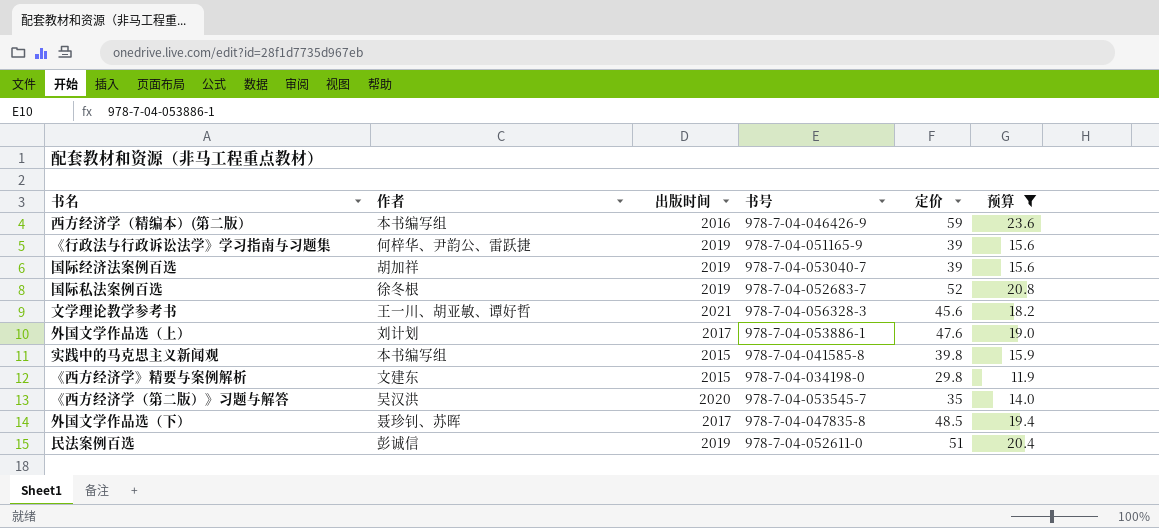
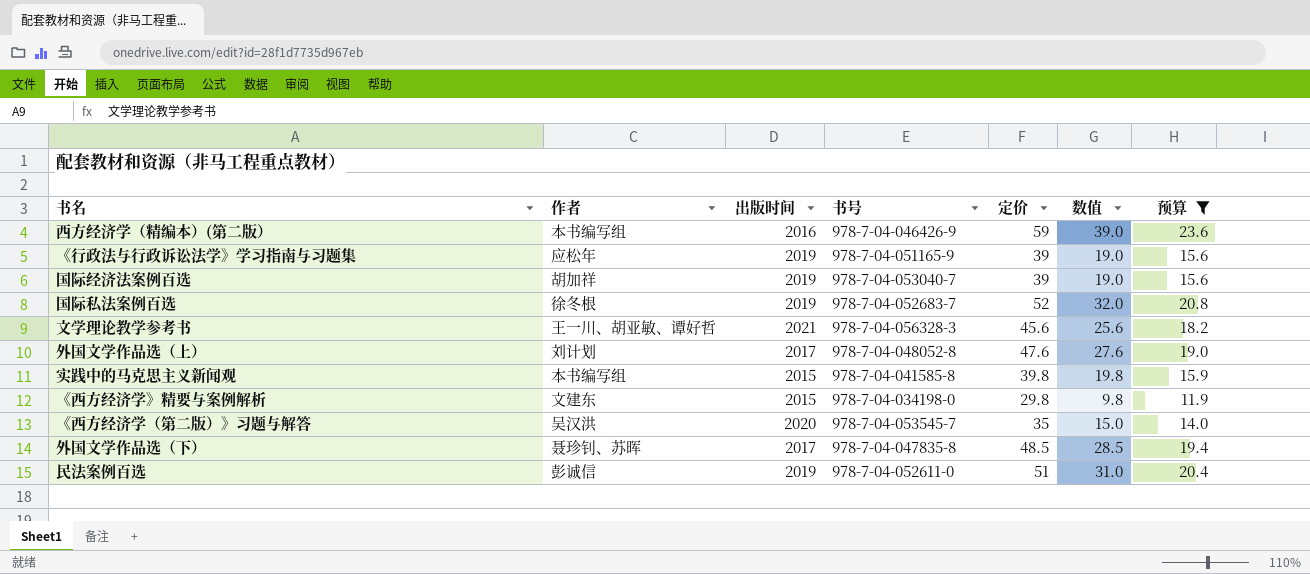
column 数值 | formula: none -> [定价] - 20
《行政法与行政诉讼法学》学习指南与习题集 | 作者: 何梓华、尹韵公、雷跃捷 -> 应松年
外国文学作品选（上） | 书号: 978-7-04-053886-1 -> 978-7-04-048052-8

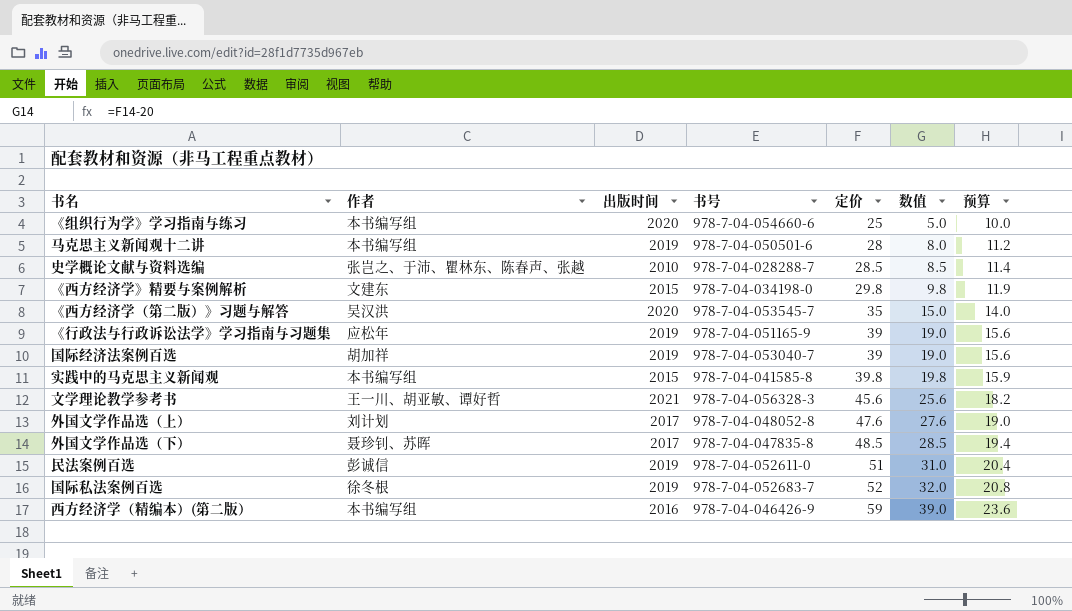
filter: 预算 >= 11.9 -> none
row order: none -> 定价 ascending

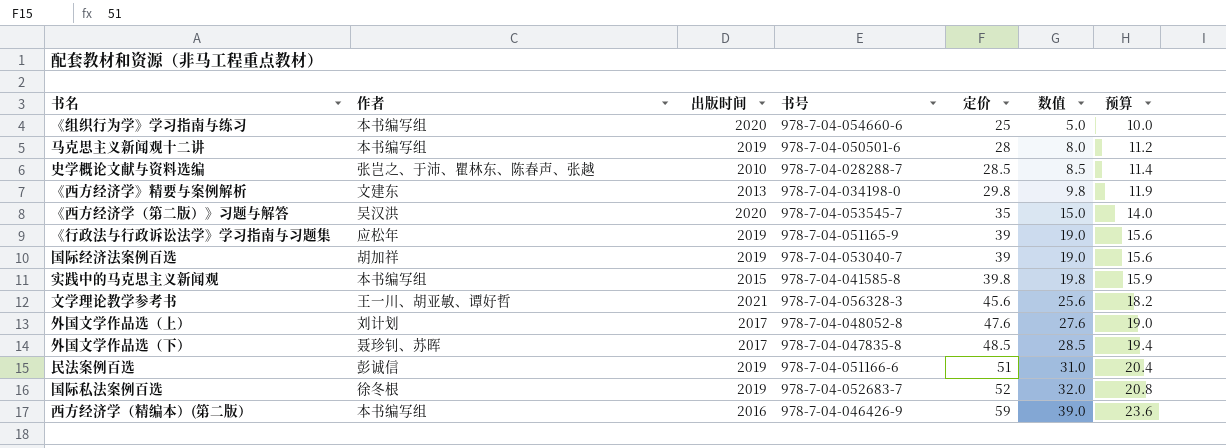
《西方经济学》精要与案例解析 | 出版时间: 2015 -> 2013
民法案例百选 | 书号: 978-7-04-052611-0 -> 978-7-04-051166-6

